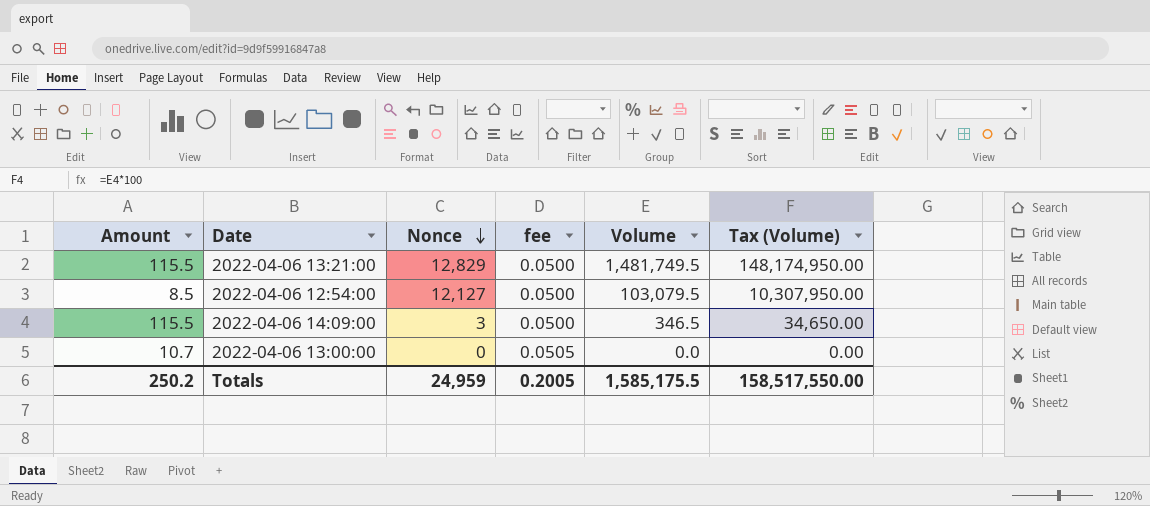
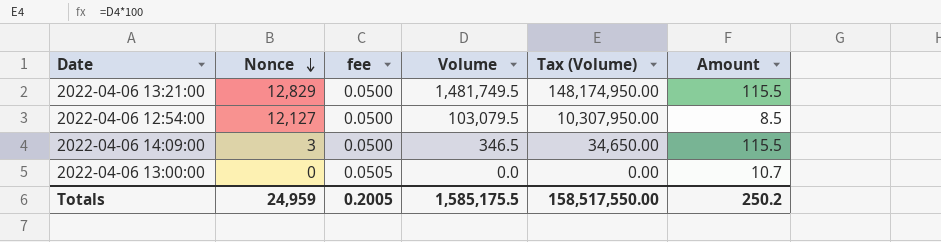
column Amount | position: 1 -> 6

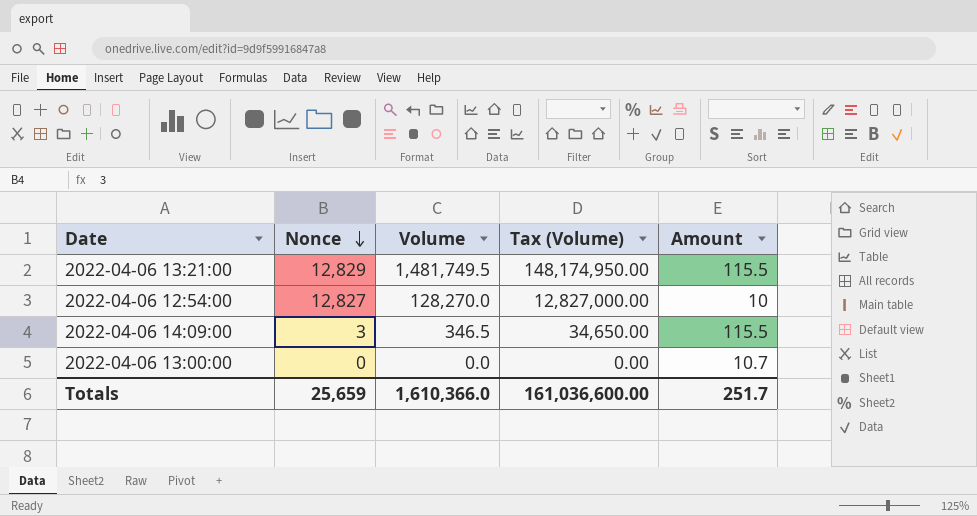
column fee | position: 3 -> none
2022-04-06 12:54:00 | Nonce: 12,127 -> 12,827
2022-04-06 12:54:00 | Volume: 103,079.5 -> 128,270.0
2022-04-06 12:54:00 | Tax (Volume): 10,307,950.00 -> 12,827,000.00
2022-04-06 12:54:00 | Amount: 8.5 -> 10
Totals | Nonce: 24,959 -> 25,659
Totals | Volume: 1,585,175.5 -> 1,610,366.0
Totals | Tax (Volume): 158,517,550.00 -> 161,036,600.00
Totals | Amount: 250.2 -> 251.7

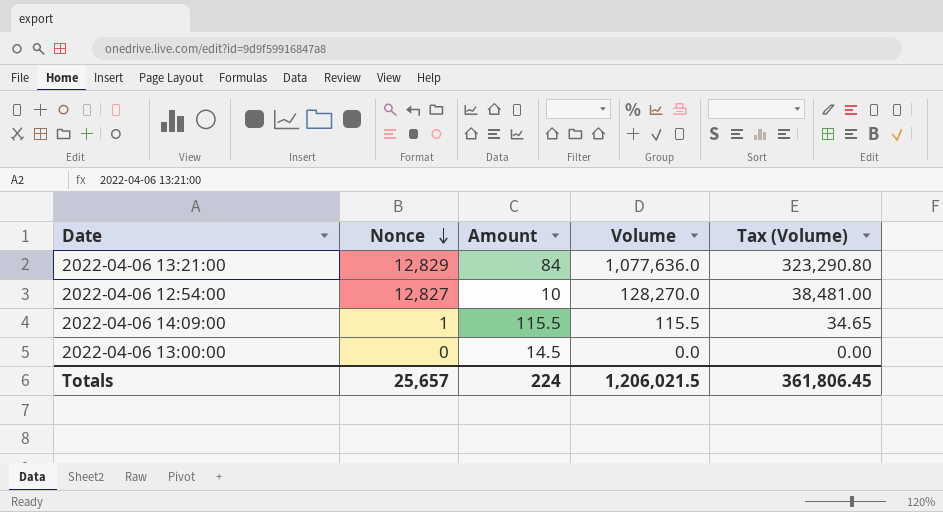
column Amount | position: 5 -> 3
column Tax (Volume) | formula: [Volume] * 100 -> [Volume] * 0.3
2022-04-06 13:21:00 | Amount: 115.5 -> 84
2022-04-06 13:21:00 | Volume: 1,481,749.5 -> 1,077,636.0
2022-04-06 14:09:00 | Nonce: 3 -> 1
2022-04-06 14:09:00 | Volume: 346.5 -> 115.5
2022-04-06 13:00:00 | Amount: 10.7 -> 14.5
Totals | Nonce: 25,659 -> 25,657
Totals | Amount: 251.7 -> 224
Totals | Volume: 1,610,366.0 -> 1,206,021.5
Totals | Tax (Volume): 161,036,600.00 -> 361,806.45

